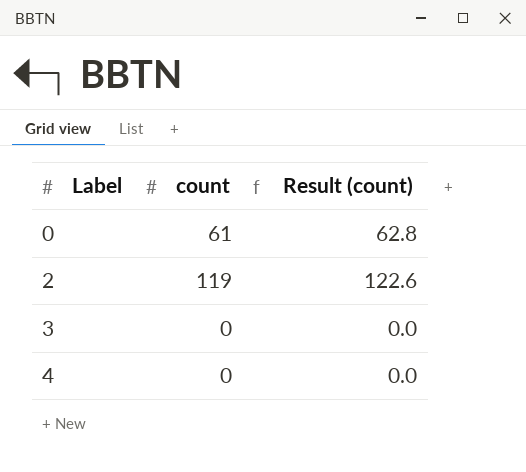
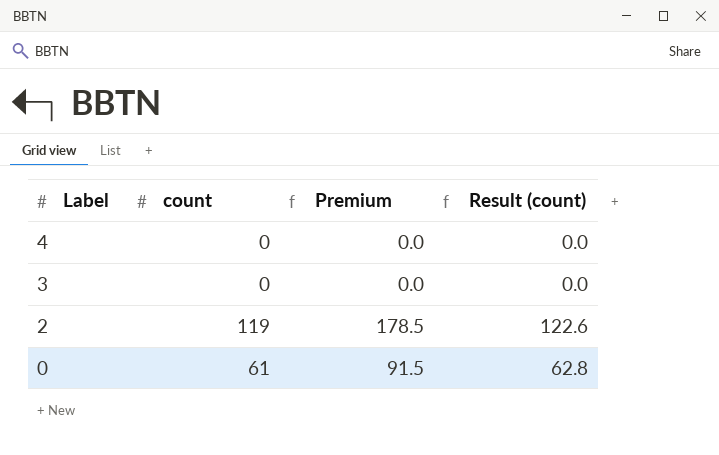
row order: Label ascending -> Label descending
column Premium | formula: none -> [count] * 1.5

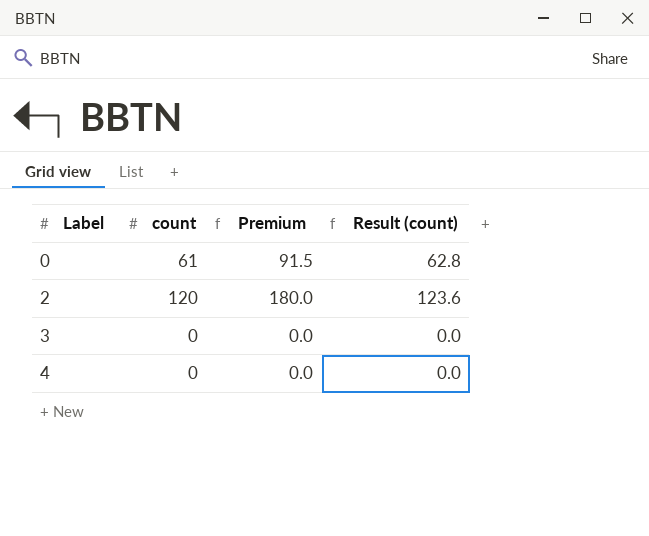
row order: Label descending -> Label ascending
2 | count: 119 -> 120
2 | Premium: 178.5 -> 180.0
2 | Result (count): 122.6 -> 123.6

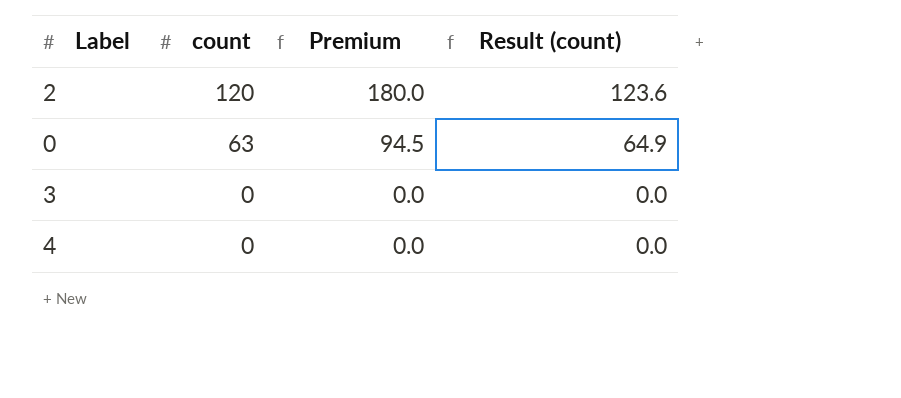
row order: Label ascending -> count descending
0 | count: 61 -> 63
0 | Premium: 91.5 -> 94.5
0 | Result (count): 62.8 -> 64.9

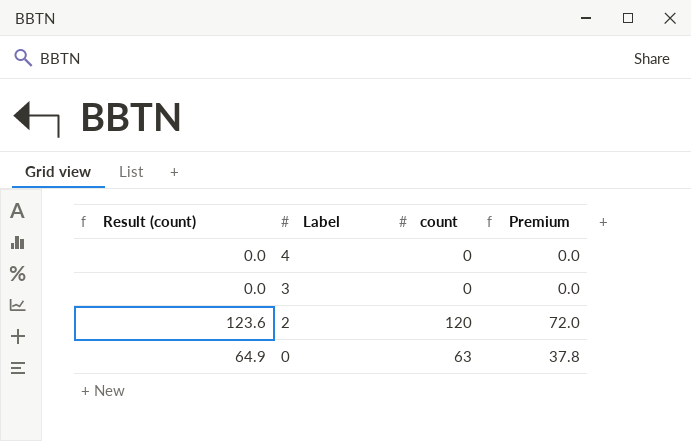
row order: count descending -> Label descending
column Result (count) | position: 4 -> 1
column Premium | formula: [count] * 1.5 -> [count] * 0.6

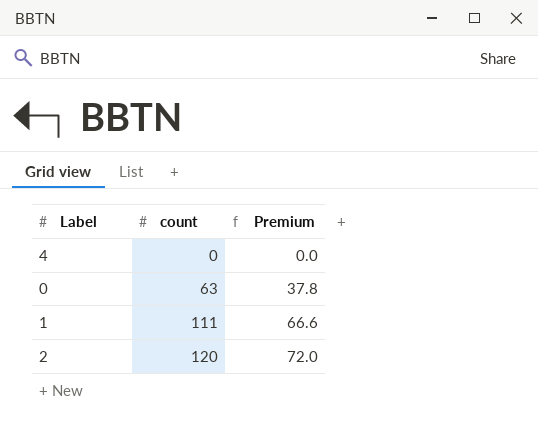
row order: Label descending -> count ascending
column Result (count) | formula: [count] * 1.03 -> none
row 3: 0.0 | 0 | 0.0 -> none
row 1: none -> 111 | 66.6

